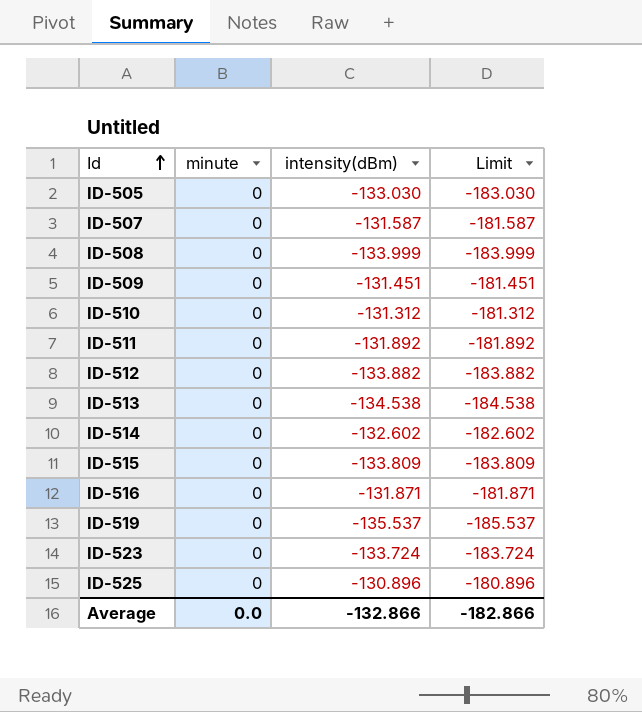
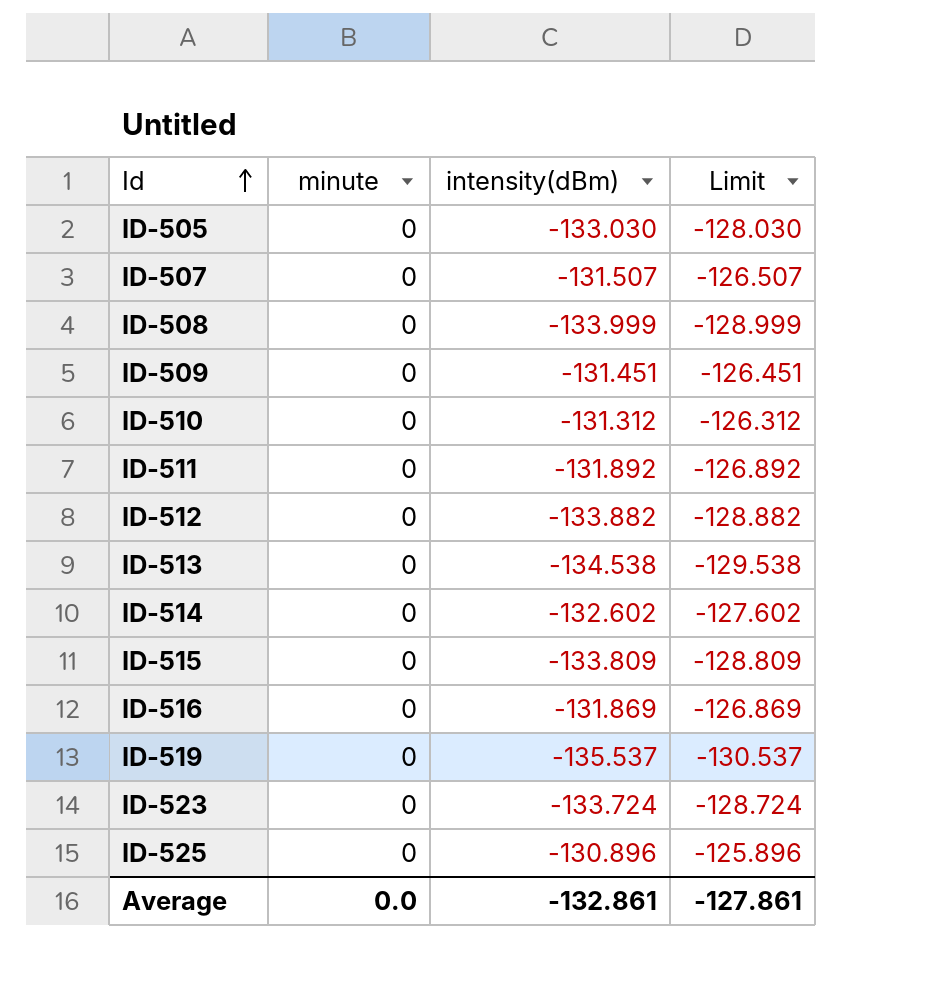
column Limit | formula: [intensity(dBm)] - 50 -> [intensity(dBm)] + 5
ID-507 | intensity(dBm): -131.587 -> -131.507
ID-516 | intensity(dBm): -131.871 -> -131.869
Average | intensity(dBm): -132.866 -> -132.861
Average | Limit: -182.866 -> -127.861

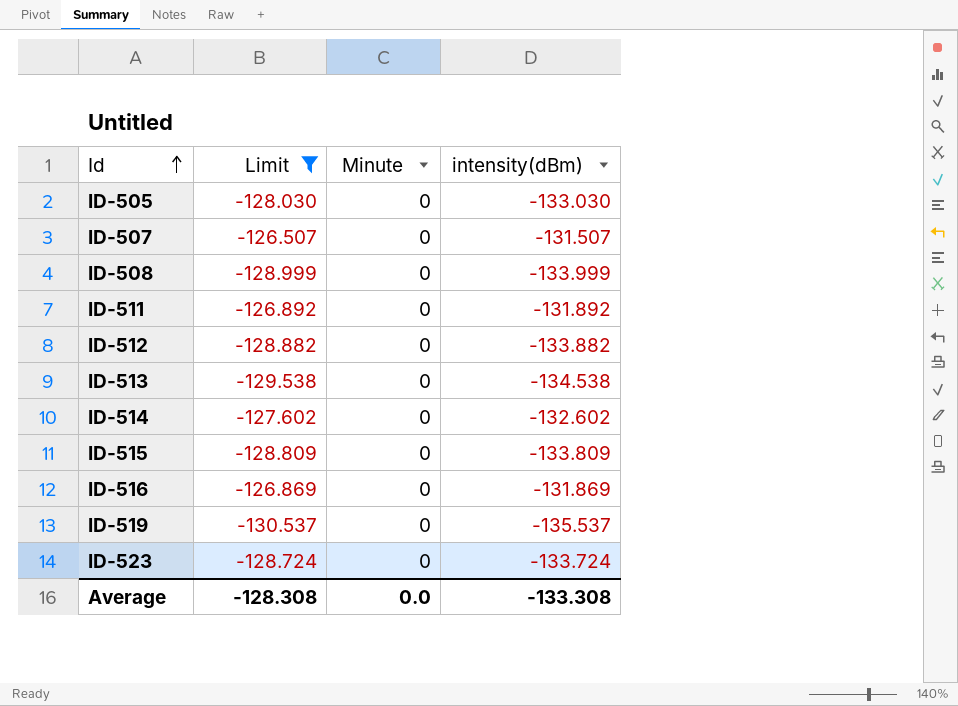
filter: none -> Limit <= -126.507
column Limit | position: 4 -> 2
column name: minute -> Minute
Average | Limit: -127.861 -> -128.308
Average | intensity(dBm): -132.861 -> -133.308

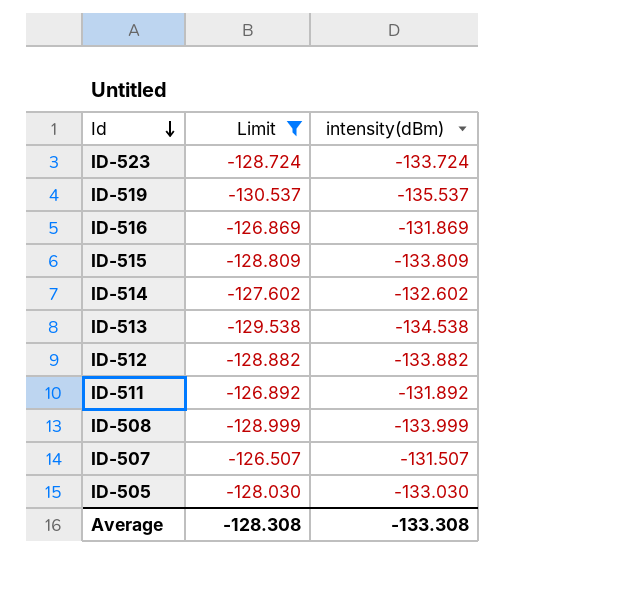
row order: Id ascending -> Id descending
column Minute | position: 3 -> none

